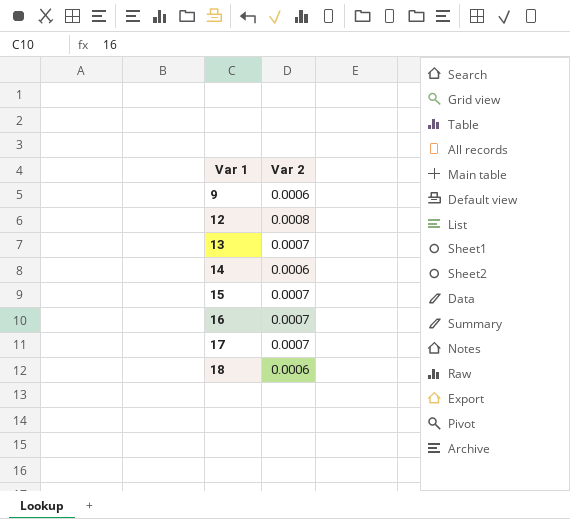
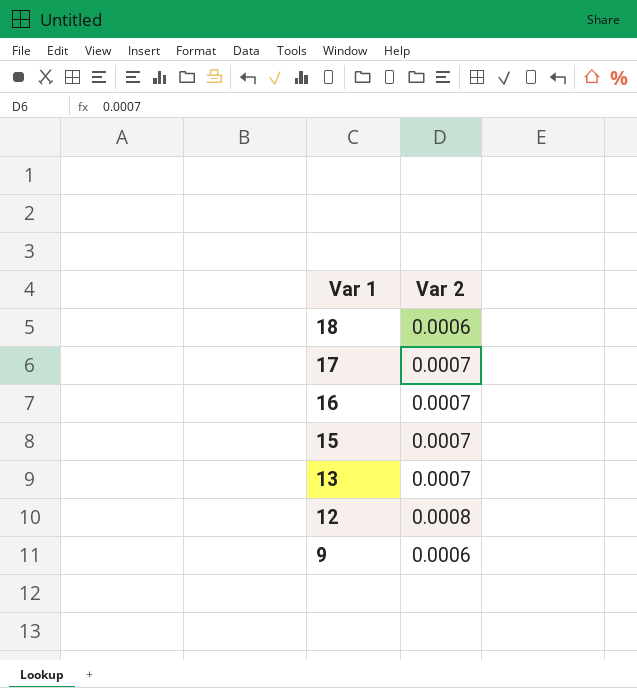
row order: Var 1 ascending -> Var 1 descending
row 14: 0.0006 -> none

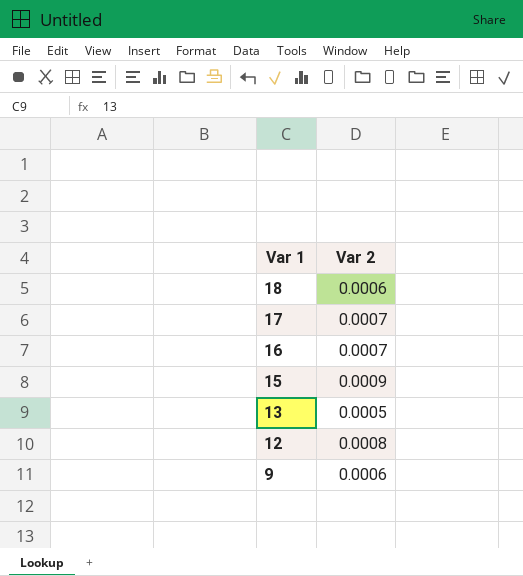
15 | Var 2: 0.0007 -> 0.0009
13 | Var 2: 0.0007 -> 0.0005

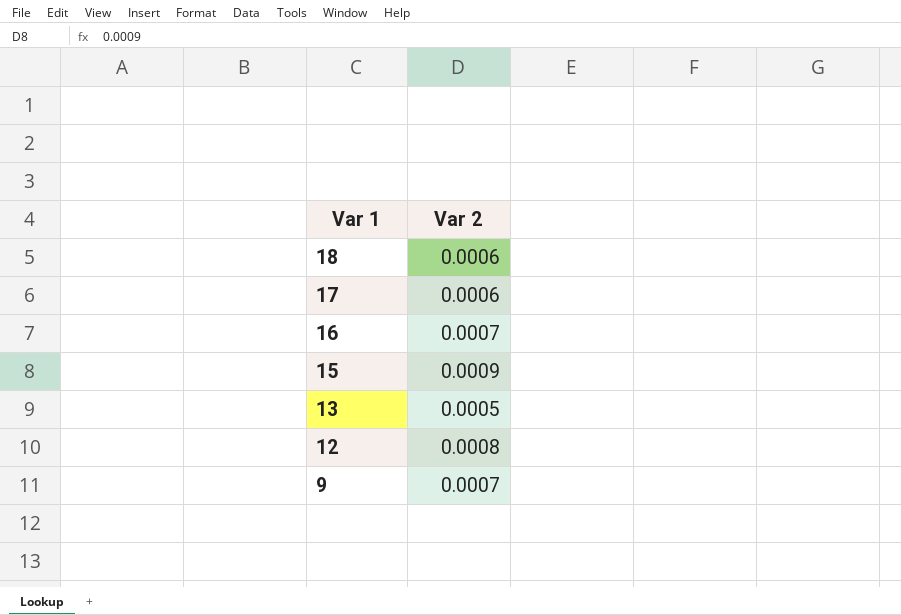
17 | Var 2: 0.0007 -> 0.0006
9 | Var 2: 0.0006 -> 0.0007

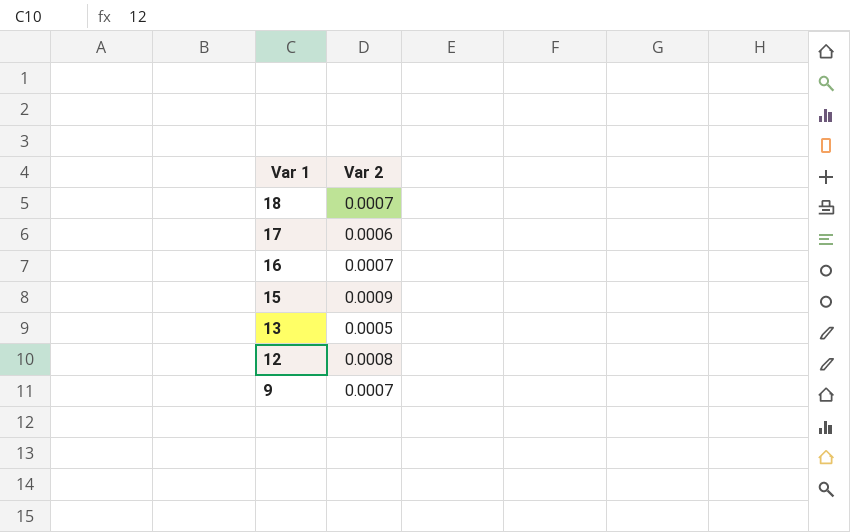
18 | Var 2: 0.0006 -> 0.0007

